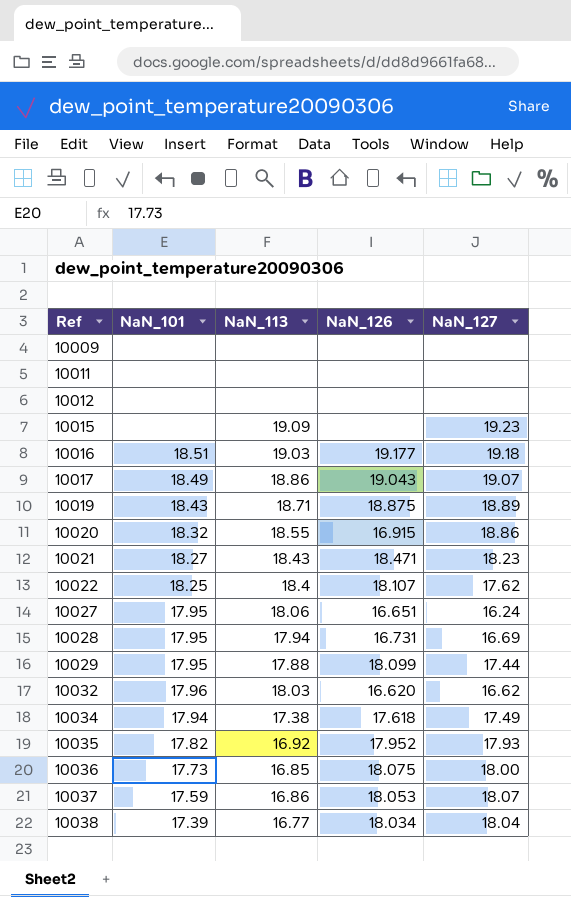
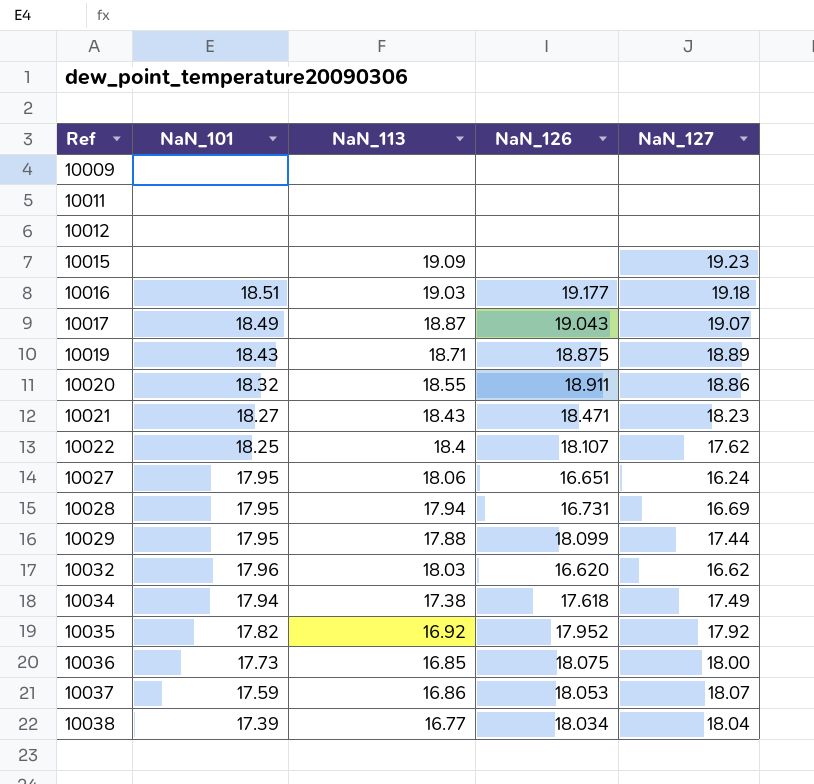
10017 | NaN_113: 18.86 -> 18.87
10020 | NaN_126: 16.915 -> 18.911
10035 | NaN_127: 17.93 -> 17.92

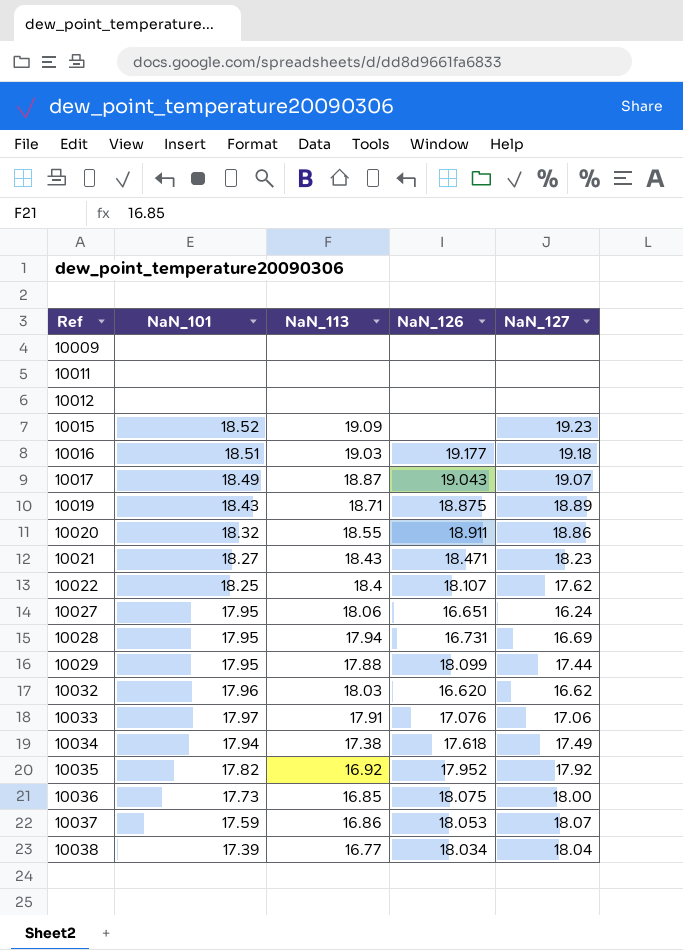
10015 | NaN_101: none -> 18.52
row 10033: none -> 17.97 | 17.91 | 17.076 | 17.06

